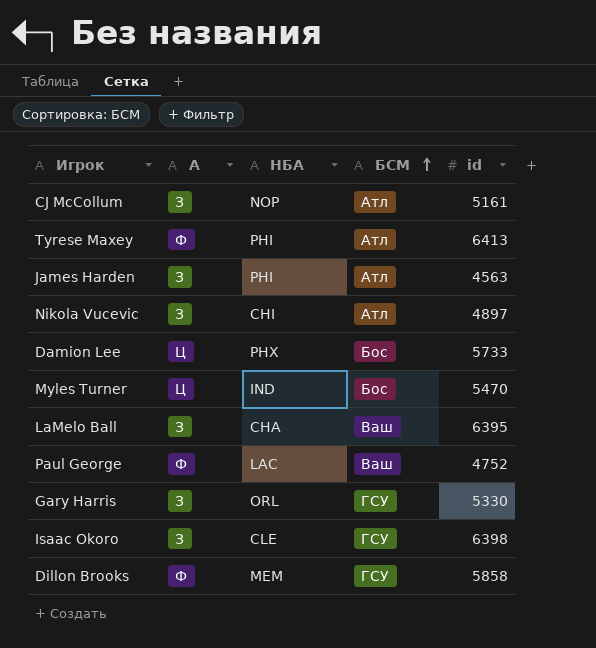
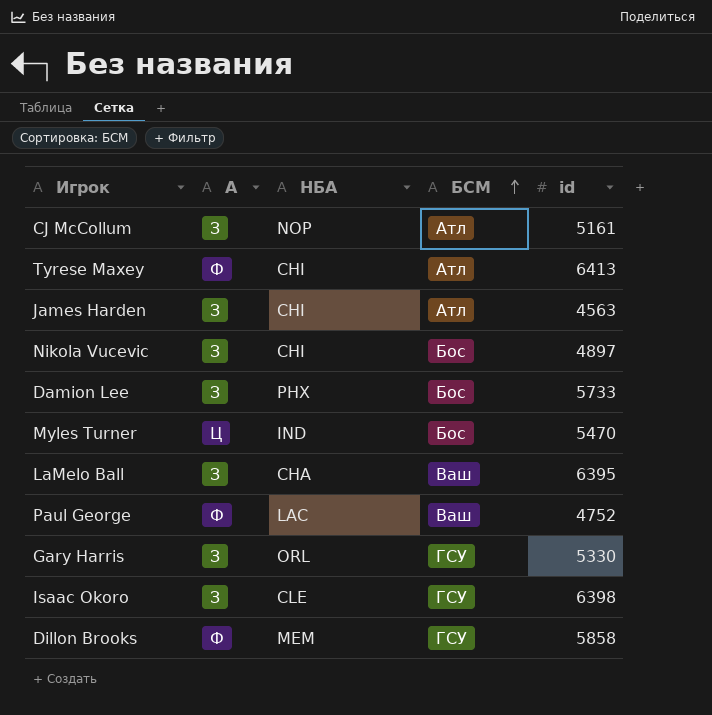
Tyrese Maxey | НБА: PHI -> CHI
James Harden | НБА: PHI -> CHI
Nikola Vucevic | БСМ: Атл -> Бос
Damion Lee | А: Ц -> З

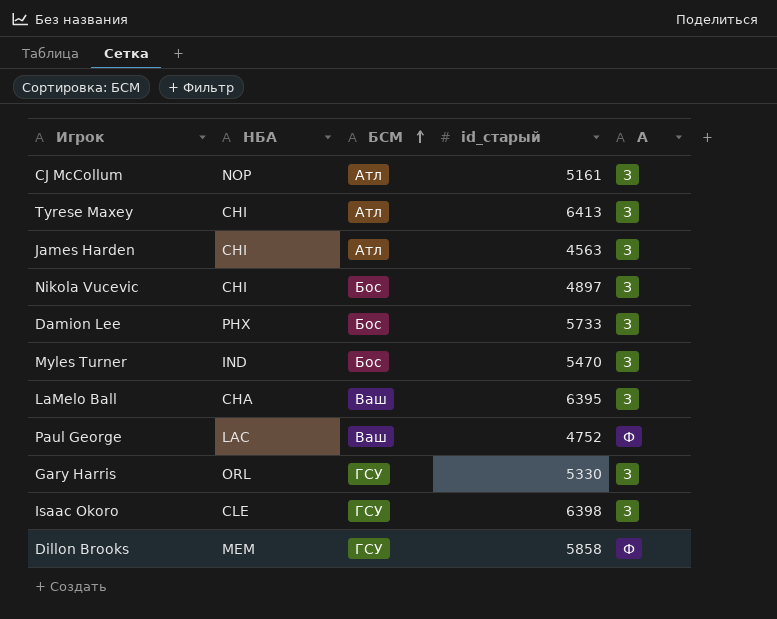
column name: id -> id_старый
column А | position: 2 -> 5
Tyrese Maxey | А: Ф -> З
Myles Turner | А: Ц -> З

